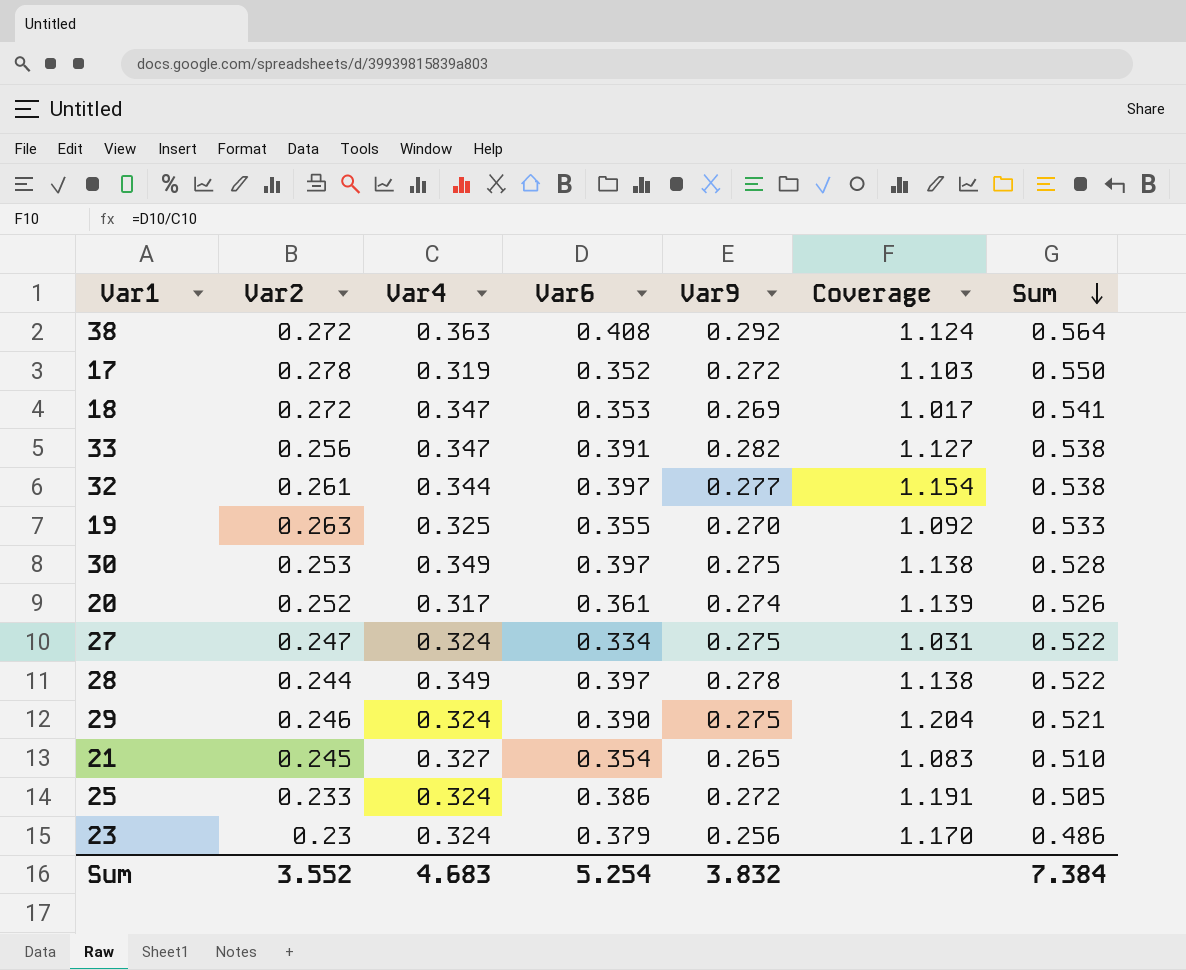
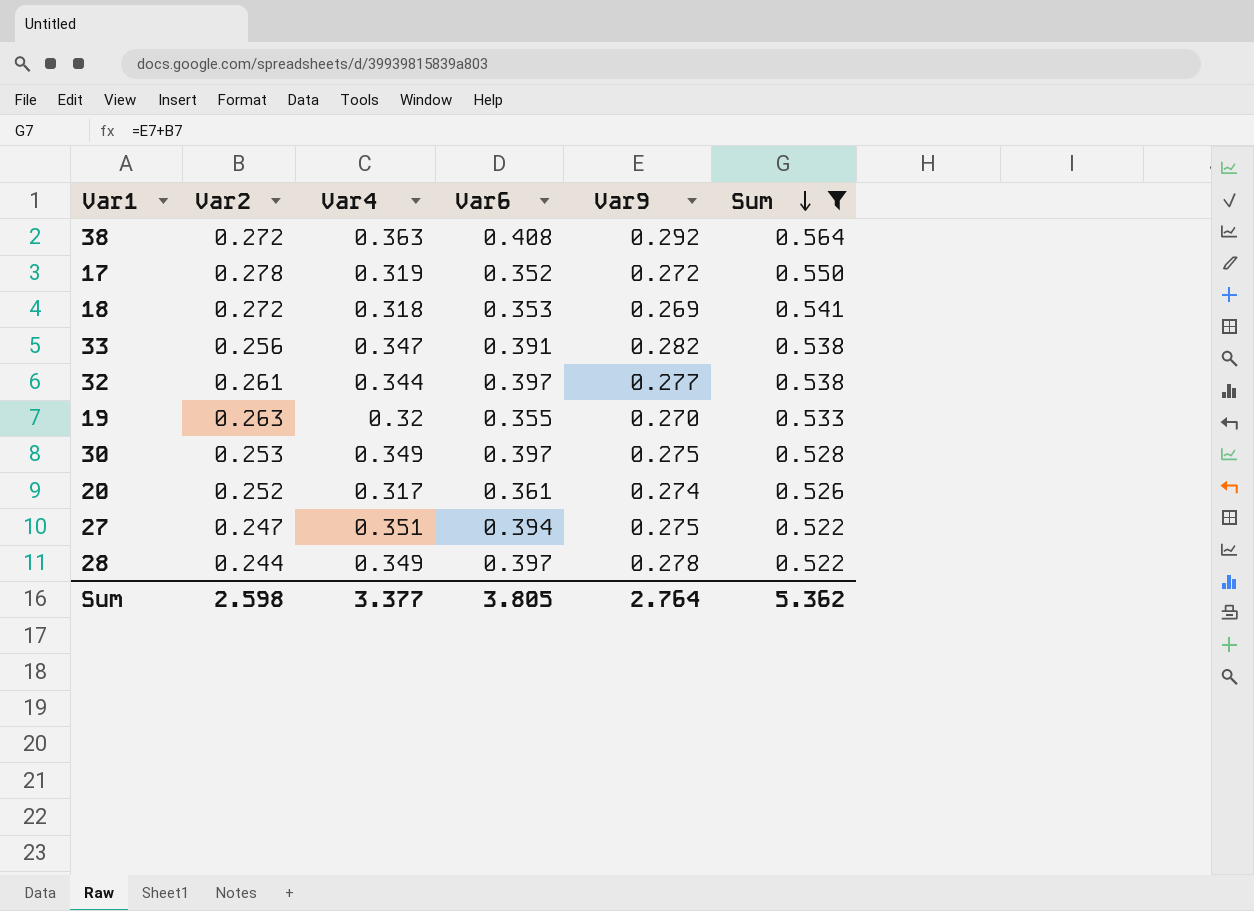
filter: none -> Sum >= 0.522
column Coverage | formula: [Var6] / [Var4] -> none
18 | Var4: 0.347 -> 0.318
19 | Var4: 0.325 -> 0.32
27 | Var4: 0.324 -> 0.351
27 | Var6: 0.334 -> 0.394
Sum | Var2: 3.552 -> 2.598
Sum | Var4: 4.683 -> 3.377
Sum | Var6: 5.254 -> 3.805
Sum | Var9: 3.832 -> 2.764
Sum | Sum: 7.384 -> 5.362

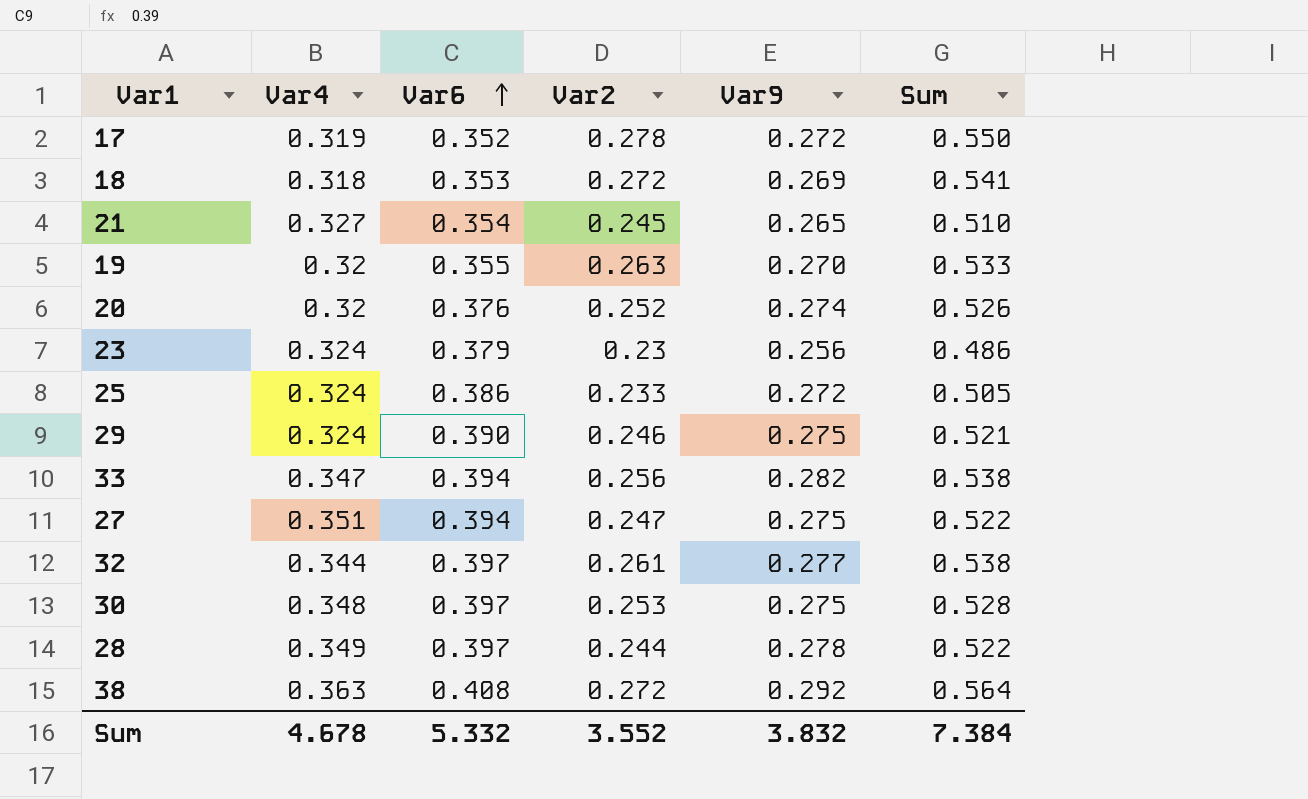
filter: Sum >= 0.522 -> none
row order: Sum descending -> Var6 ascending
column Var2 | position: 2 -> 4
20 | Var4: 0.317 -> 0.32
20 | Var6: 0.361 -> 0.376
33 | Var6: 0.391 -> 0.394
30 | Var4: 0.349 -> 0.348
Sum | Var4: 3.377 -> 4.678
Sum | Var6: 3.805 -> 5.332
Sum | Var2: 2.598 -> 3.552
Sum | Var9: 2.764 -> 3.832
Sum | Sum: 5.362 -> 7.384

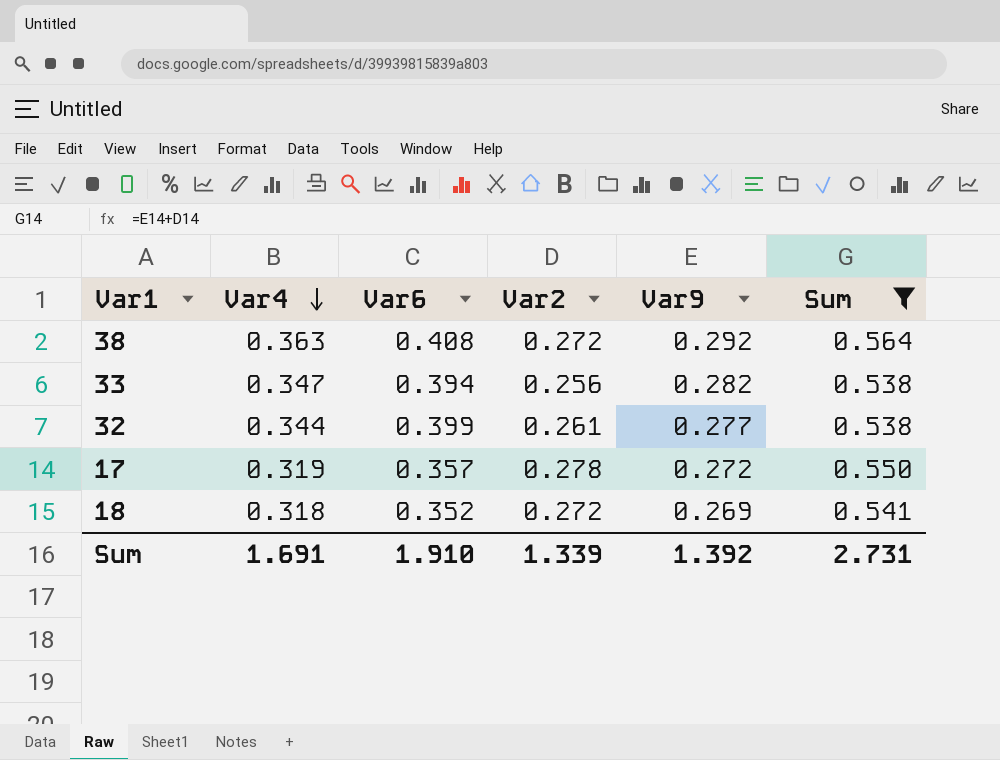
filter: none -> Sum >= 0.538
row order: Var6 ascending -> Var4 descending
32 | Var6: 0.397 -> 0.399
17 | Var6: 0.352 -> 0.357
18 | Var6: 0.353 -> 0.352
Sum | Var4: 4.678 -> 1.691
Sum | Var6: 5.332 -> 1.910
Sum | Var2: 3.552 -> 1.339
Sum | Var9: 3.832 -> 1.392
Sum | Sum: 7.384 -> 2.731

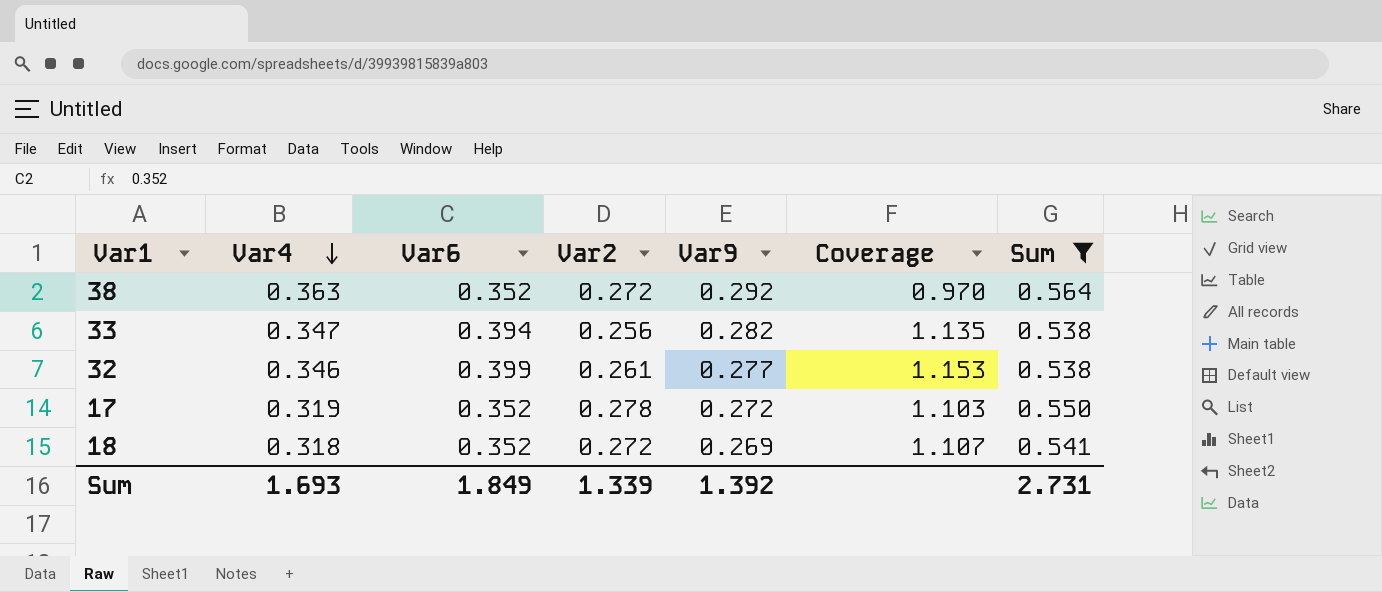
column Coverage | formula: none -> [Var6] / [Var4]
38 | Var6: 0.408 -> 0.352
32 | Var4: 0.344 -> 0.346
17 | Var6: 0.357 -> 0.352
Sum | Var4: 1.691 -> 1.693
Sum | Var6: 1.910 -> 1.849

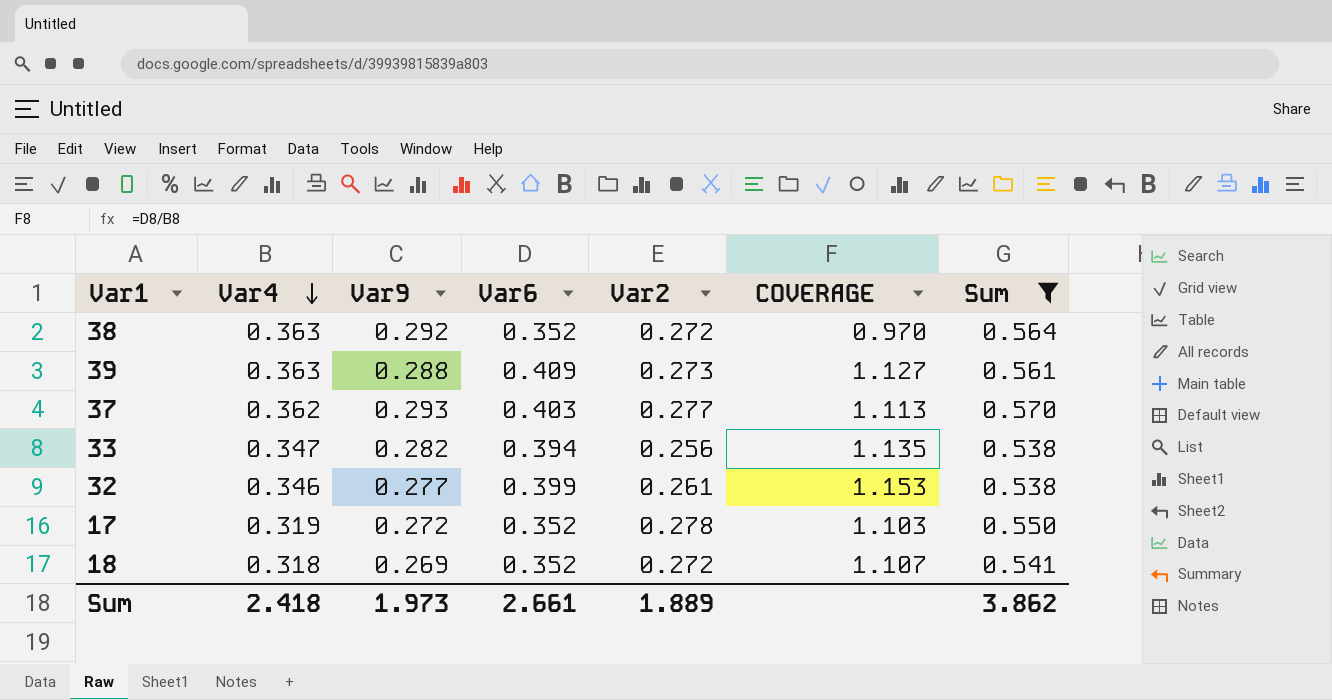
column Var9 | position: 5 -> 3
column name: Coverage -> COVERAGE
row 39: none -> 0.363 | 0.288 | 0.409 | 0.273 | 1.127 | 0.561
row 37: none -> 0.362 | 0.293 | 0.403 | 0.277 | 1.113 | 0.570
Sum | Var4: 1.693 -> 2.418
Sum | Var9: 1.392 -> 1.973
Sum | Var6: 1.849 -> 2.661
Sum | Var2: 1.339 -> 1.889
Sum | Sum: 2.731 -> 3.862

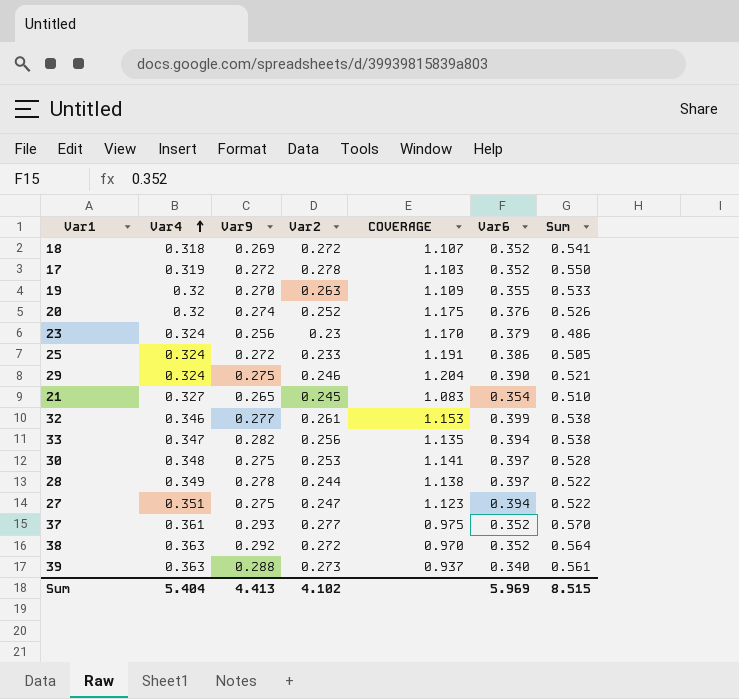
filter: Sum >= 0.538 -> none
row order: Var4 descending -> Var4 ascending
column Var6 | position: 4 -> 6
37 | Var4: 0.362 -> 0.361
37 | COVERAGE: 1.113 -> 0.975
37 | Var6: 0.403 -> 0.352
39 | COVERAGE: 1.127 -> 0.937
39 | Var6: 0.409 -> 0.340
Sum | Var4: 2.418 -> 5.404
Sum | Var9: 1.973 -> 4.413
Sum | Var2: 1.889 -> 4.102
Sum | Var6: 2.661 -> 5.969
Sum | Sum: 3.862 -> 8.515

